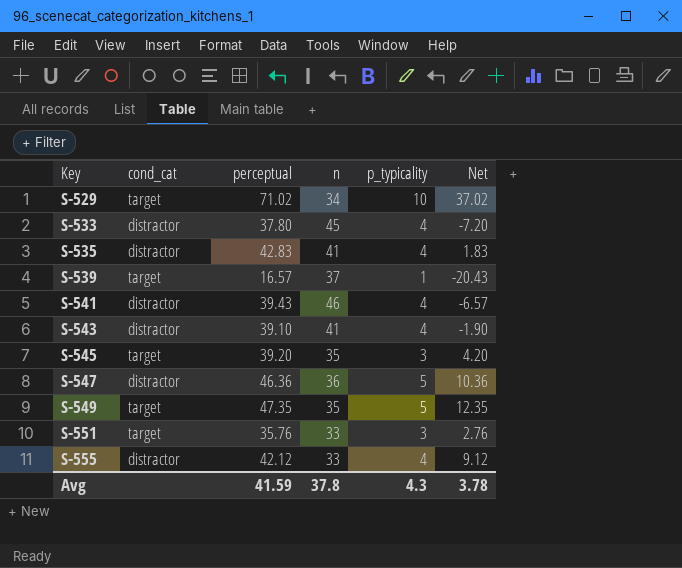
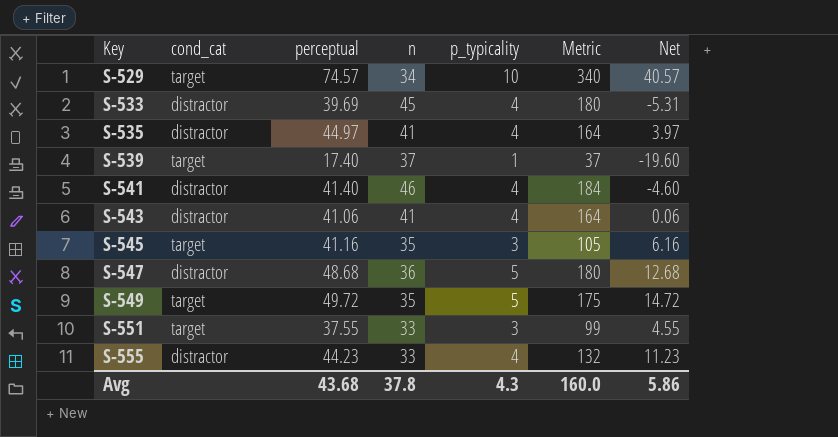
column Metric | formula: none -> [n] * [p_typicality]
S-529 | perceptual: 71.02 -> 74.57
S-529 | Net: 37.02 -> 40.57
S-533 | perceptual: 37.80 -> 39.69
S-533 | Net: -7.20 -> -5.31
S-535 | perceptual: 42.83 -> 44.97
S-535 | Net: 1.83 -> 3.97
S-539 | perceptual: 16.57 -> 17.40
S-539 | Net: -20.43 -> -19.60
S-541 | perceptual: 39.43 -> 41.40
S-541 | Net: -6.57 -> -4.60
S-543 | perceptual: 39.10 -> 41.06
S-543 | Net: -1.90 -> 0.06
S-545 | perceptual: 39.20 -> 41.16
S-545 | Net: 4.20 -> 6.16
S-547 | perceptual: 46.36 -> 48.68
S-547 | Net: 10.36 -> 12.68
S-549 | perceptual: 47.35 -> 49.72
S-549 | Net: 12.35 -> 14.72
S-551 | perceptual: 35.76 -> 37.55
S-551 | Net: 2.76 -> 4.55
S-555 | perceptual: 42.12 -> 44.23
S-555 | Net: 9.12 -> 11.23
Avg | perceptual: 41.59 -> 43.68
Avg | Net: 3.78 -> 5.86

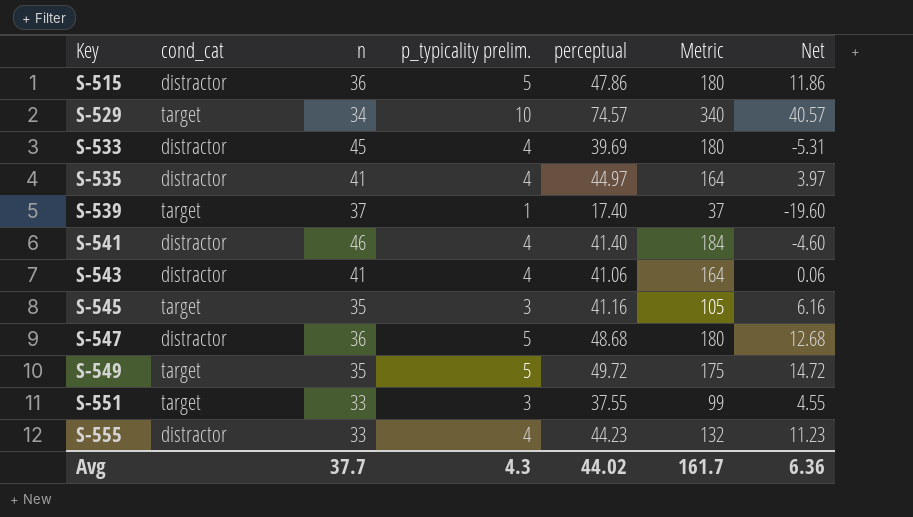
column name: p_typicality -> p_typicality prelim.
column perceptual | position: 3 -> 5
row S-515: none -> distractor | 36 | 5 | 47.86 | 180 | 11.86
Avg | n: 37.8 -> 37.7
Avg | perceptual: 43.68 -> 44.02
Avg | Metric: 160.0 -> 161.7
Avg | Net: 5.86 -> 6.36

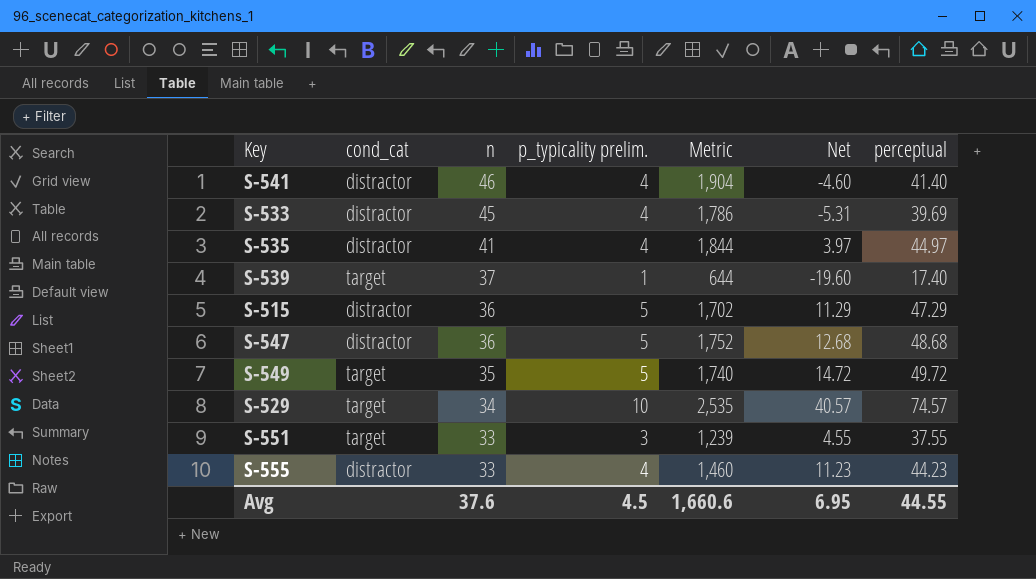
row order: Key ascending -> n descending
column Metric | formula: [n] * [p_typicality prelim.] -> [n] * [perceptual]
column perceptual | position: 5 -> 7
row S-543: distractor | 41 | 4 | 41.06 | 164 | 0.06 -> none
row S-545: target | 35 | 3 | 41.16 | 105 | 6.16 -> none
S-515 | Net: 11.86 -> 11.29
S-515 | perceptual: 47.86 -> 47.29
Avg | n: 37.7 -> 37.6
Avg | p_typicality prelim.: 4.3 -> 4.5
Avg | Metric: 161.7 -> 1,660.6
Avg | Net: 6.36 -> 6.95
Avg | perceptual: 44.02 -> 44.55

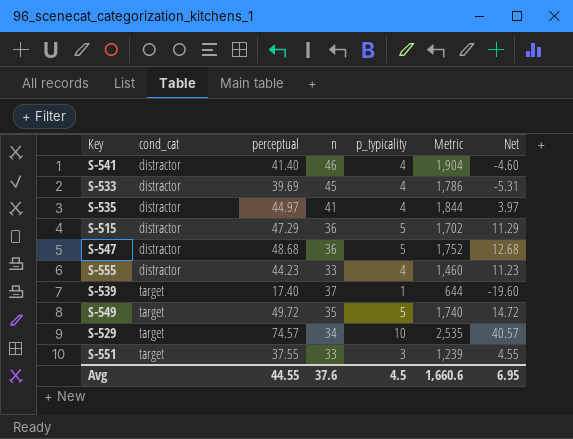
row order: n descending -> cond_cat ascending
column perceptual | position: 7 -> 3
column name: p_typicality prelim. -> p_typicality

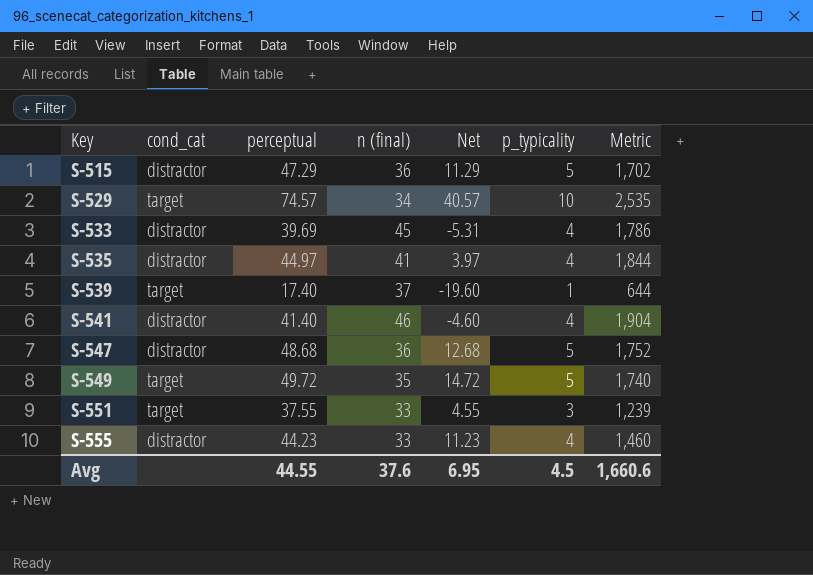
row order: cond_cat ascending -> Key ascending
column name: n -> n (final)
column Net | position: 7 -> 5

